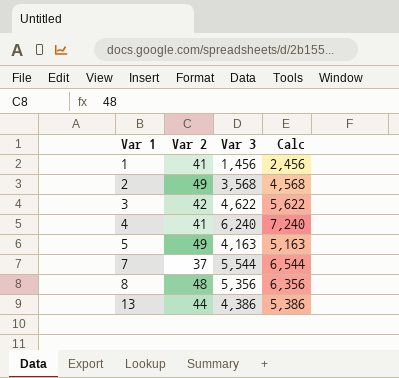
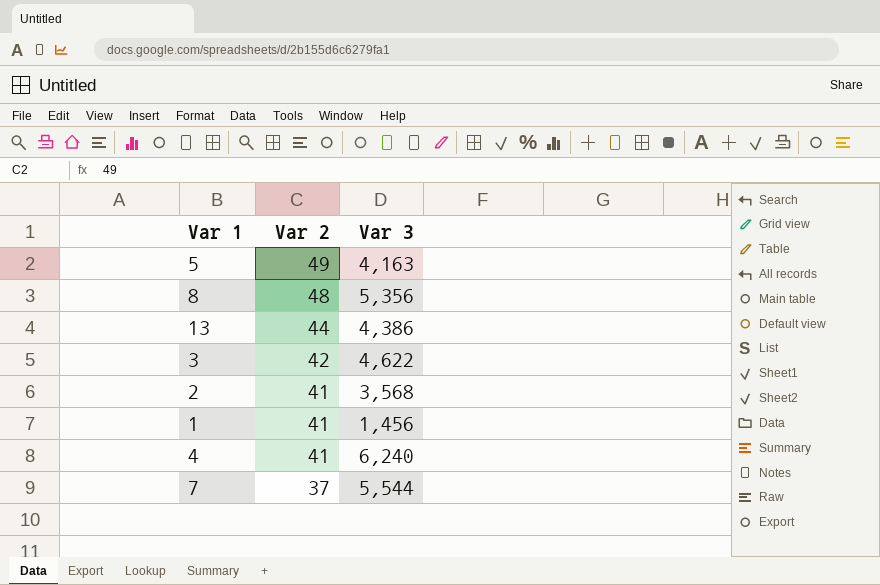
row order: Var 1 ascending -> Var 2 descending
column Calc | formula: [Var 3] + 1000 -> none
2 | Var 2: 49 -> 41

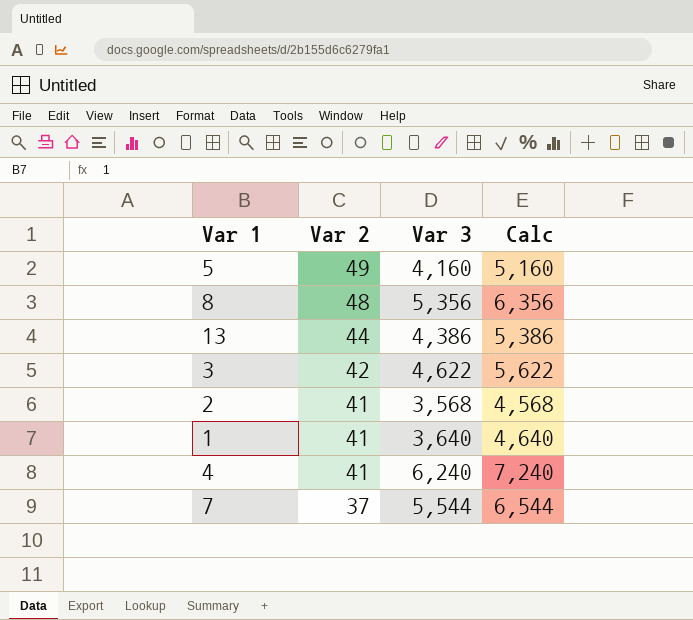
column Calc | formula: none -> [Var 3] + 1000
5 | Var 3: 4,163 -> 4,160
1 | Var 3: 1,456 -> 3,640

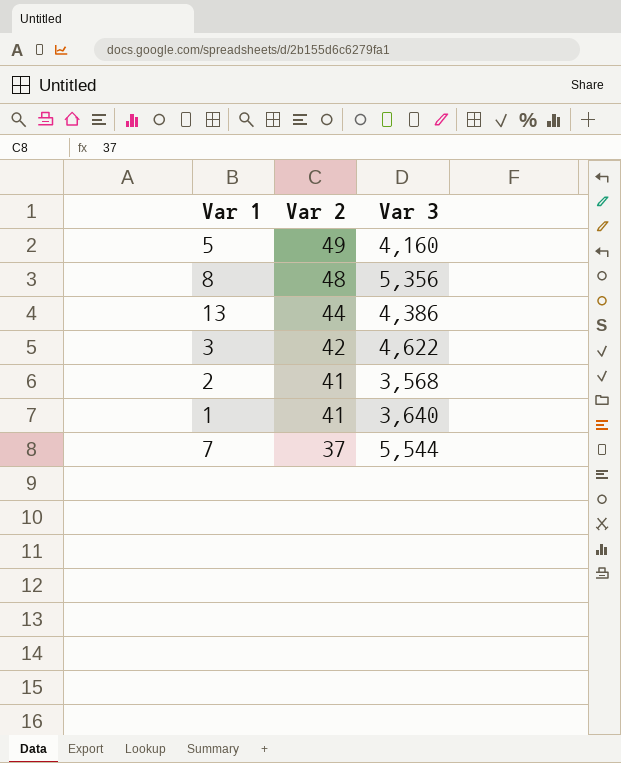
column Calc | formula: [Var 3] + 1000 -> none
row 4: 41 | 6,240 | 7,240 -> none

